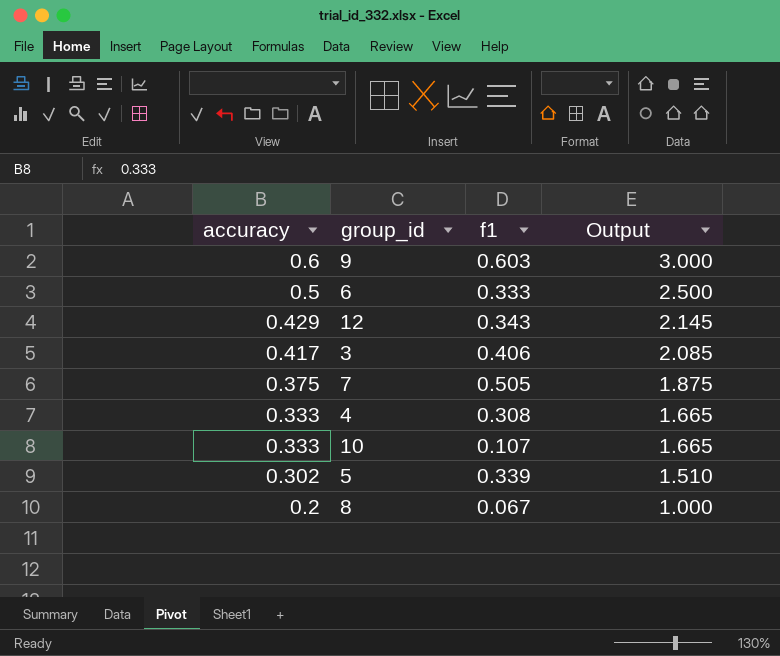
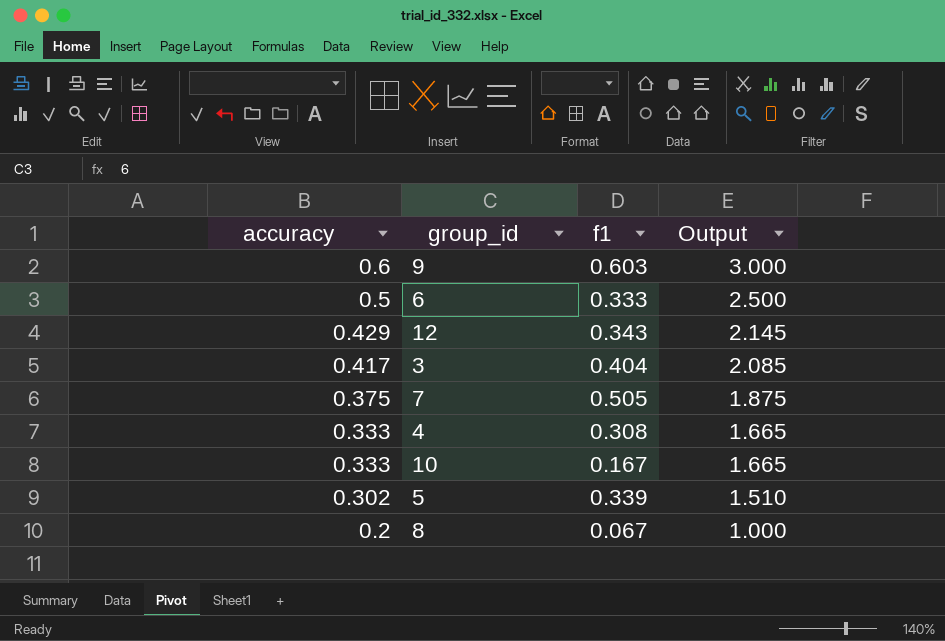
3 | f1: 0.406 -> 0.404
10 | f1: 0.107 -> 0.167

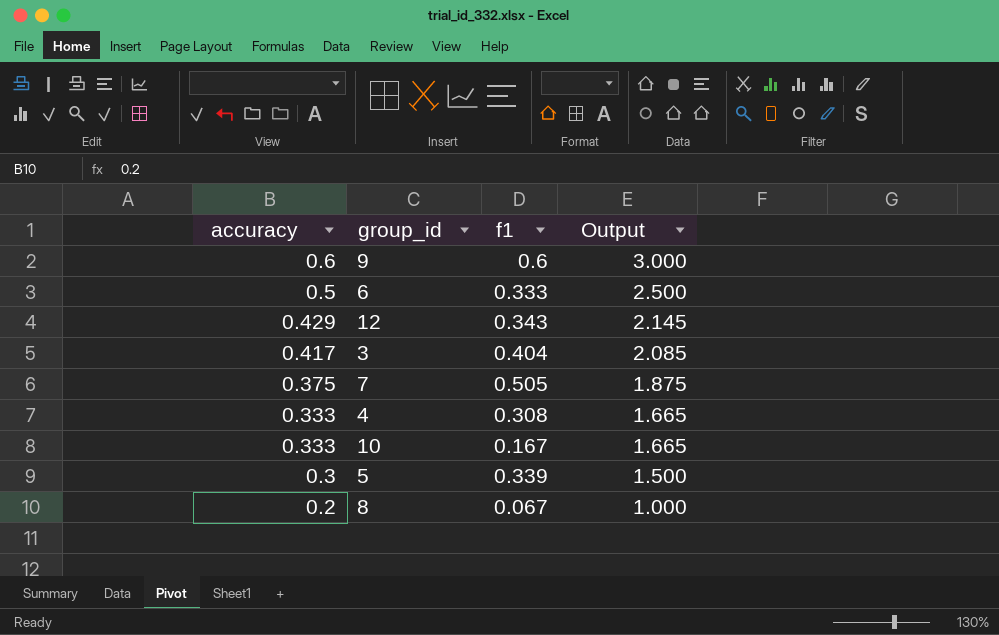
9 | f1: 0.603 -> 0.6
5 | accuracy: 0.302 -> 0.3
5 | Output: 1.510 -> 1.500

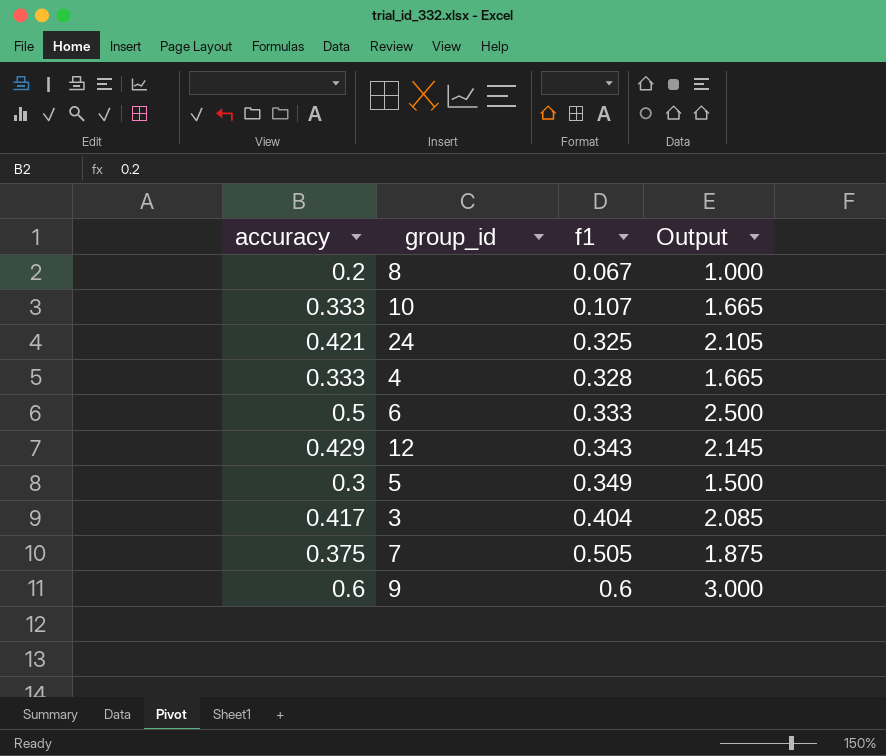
row order: accuracy descending -> f1 ascending
10 | f1: 0.167 -> 0.107
row 24: none -> 0.421 | 0.325 | 2.105
4 | f1: 0.308 -> 0.328
5 | f1: 0.339 -> 0.349

